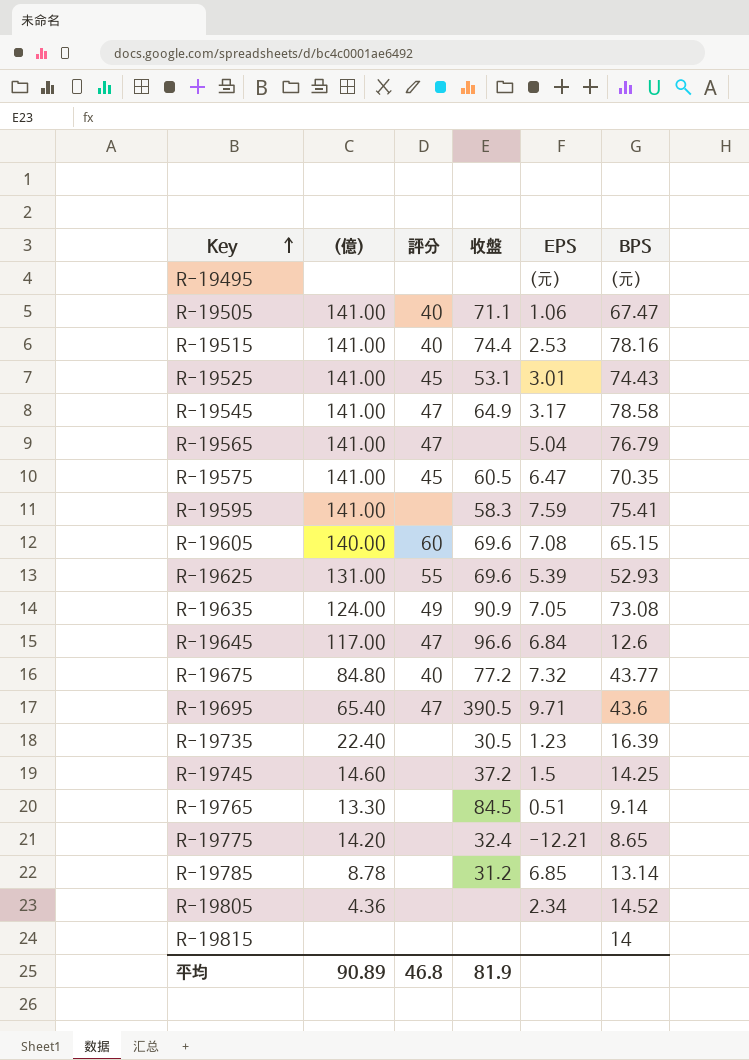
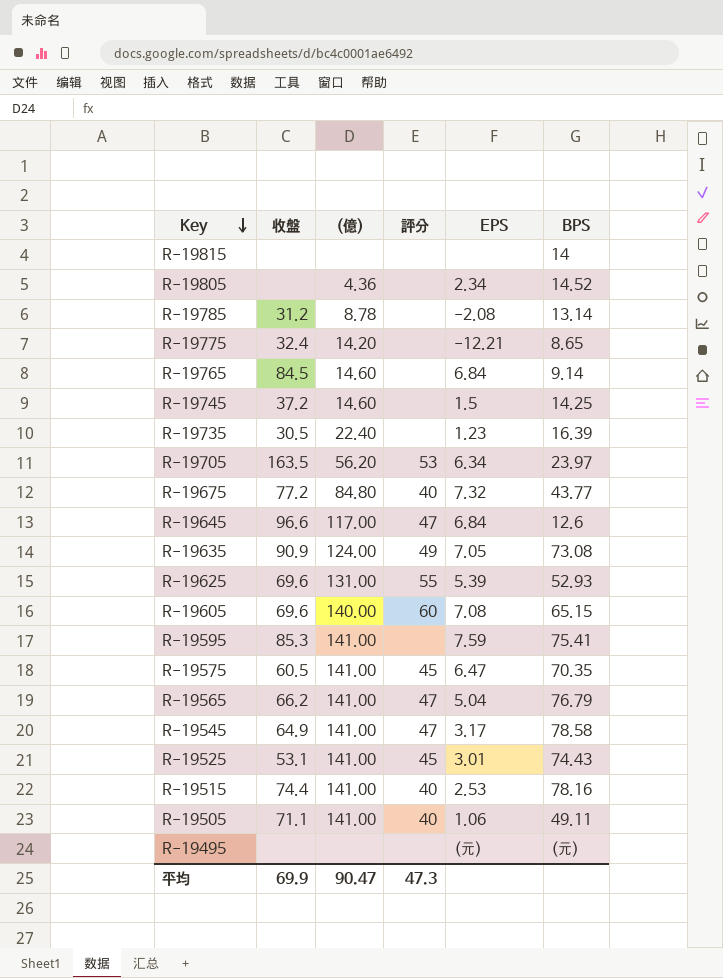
row order: Key ascending -> Key descending
column 收盤 | position: 4 -> 2
row R-19695: 65.40 | 47 | 390.5 | 9.71 | 43.6 -> none
R-19785 | EPS: 6.85 -> -2.08
R-19765 | (億): 13.30 -> 14.60
R-19765 | EPS: 0.51 -> 6.84
row R-19705: none -> 163.5 | 56.20 | 53 | 6.34 | 23.97
R-19595 | 收盤: 58.3 -> 85.3
R-19565 | 收盤: none -> 66.2
R-19505 | BPS: 67.47 -> 49.11
平均 | 收盤: 81.9 -> 69.9
平均 | (億): 90.89 -> 90.47
平均 | 評分: 46.8 -> 47.3

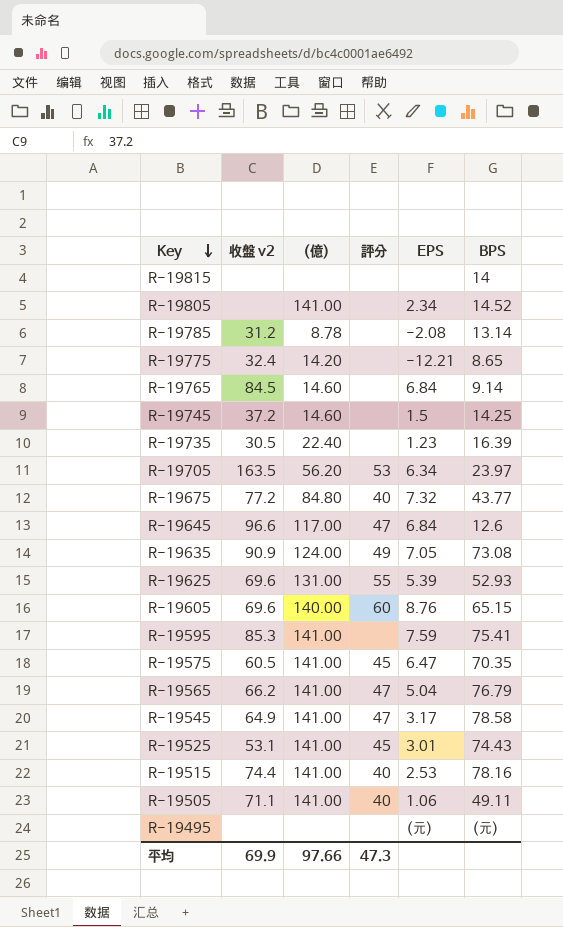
column name: 收盤 -> 收盤 v2
R-19805 | (億): 4.36 -> 141.00
R-19605 | EPS: 7.08 -> 8.76
平均 | (億): 90.47 -> 97.66

